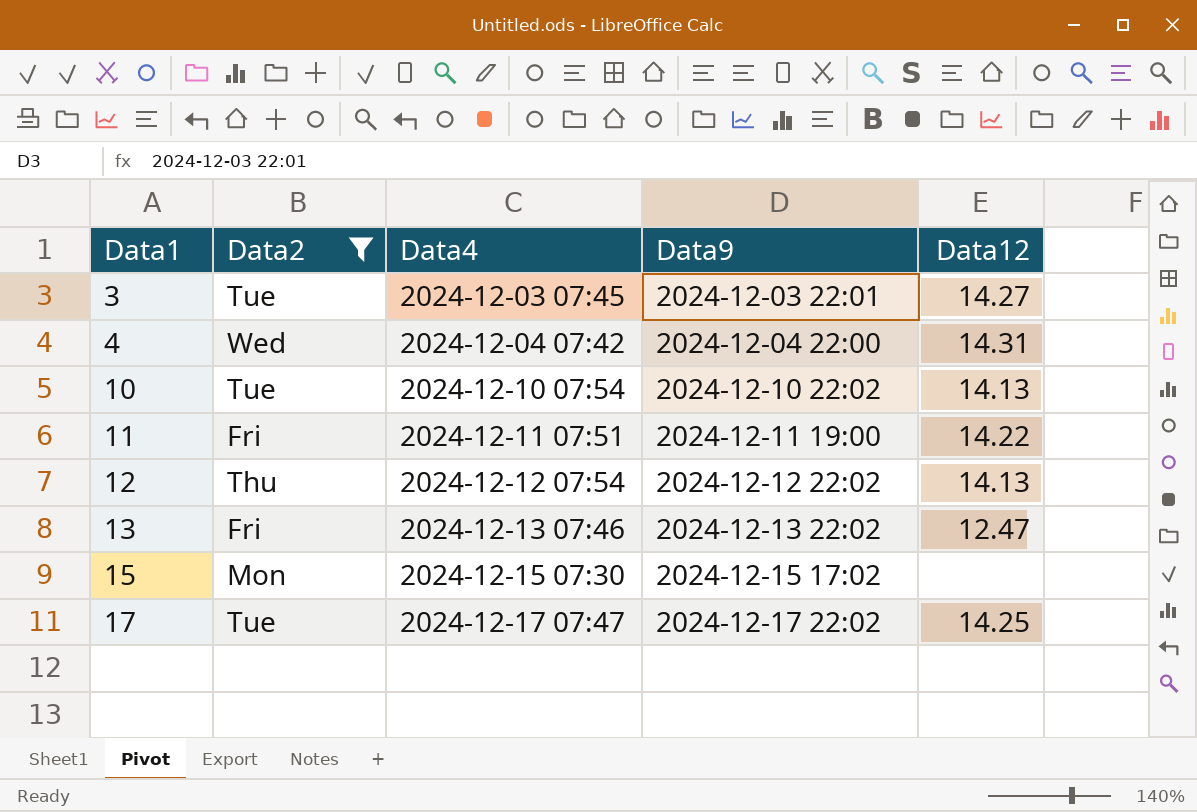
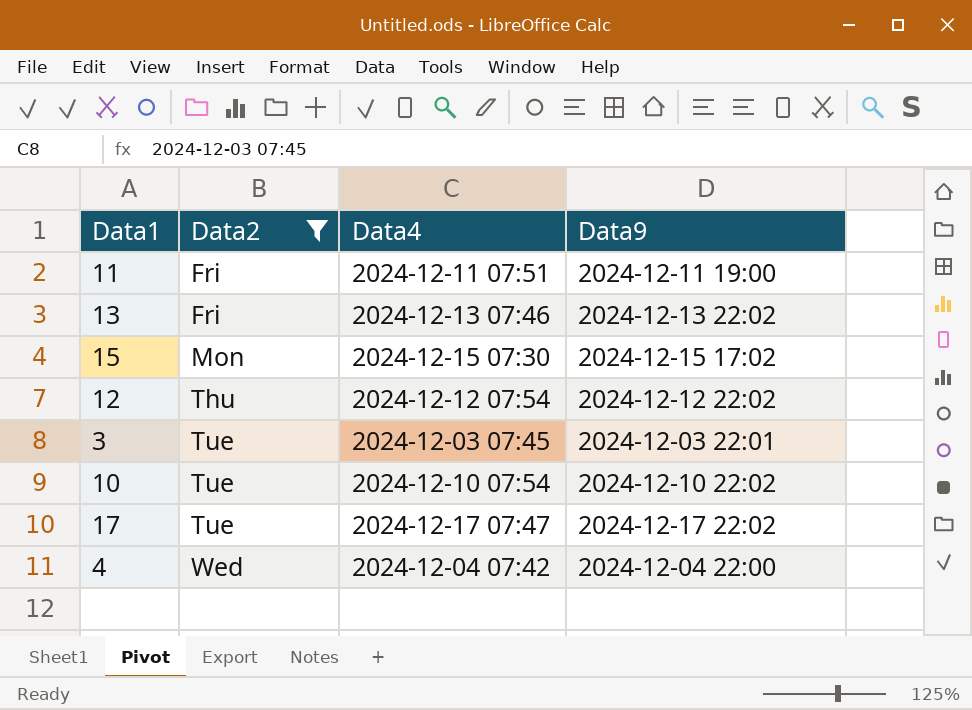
row order: Data1 ascending -> Data2 ascending
column Data12 | position: 5 -> none

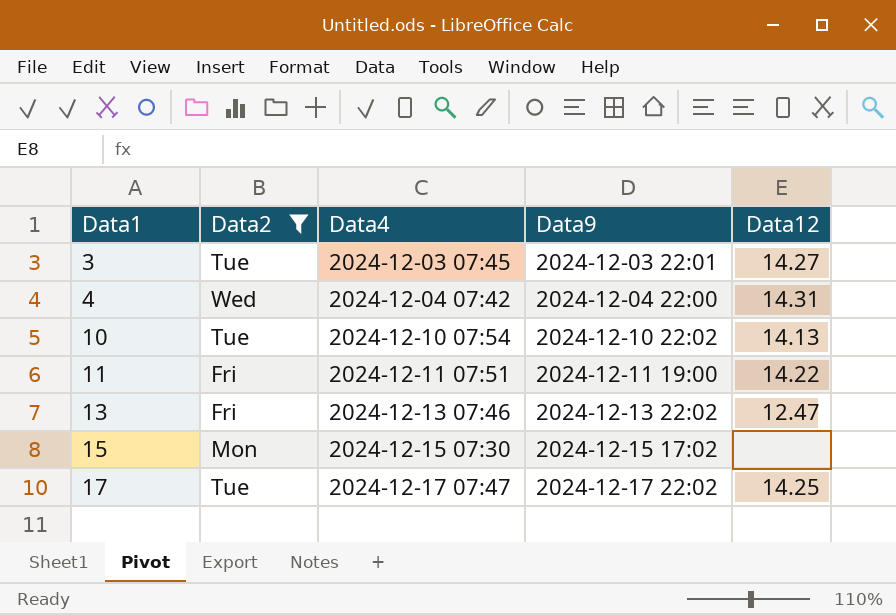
row order: Data2 ascending -> Data1 ascending
column Data12 | position: none -> 5
row 12: Thu | 2024-12-12 07:54 | 2024-12-12 22:02 -> none

